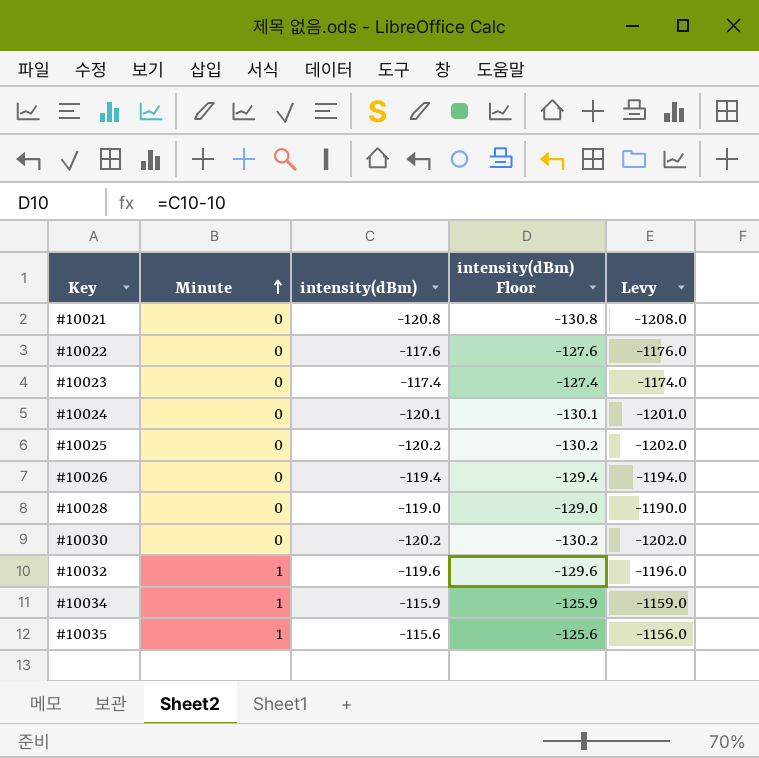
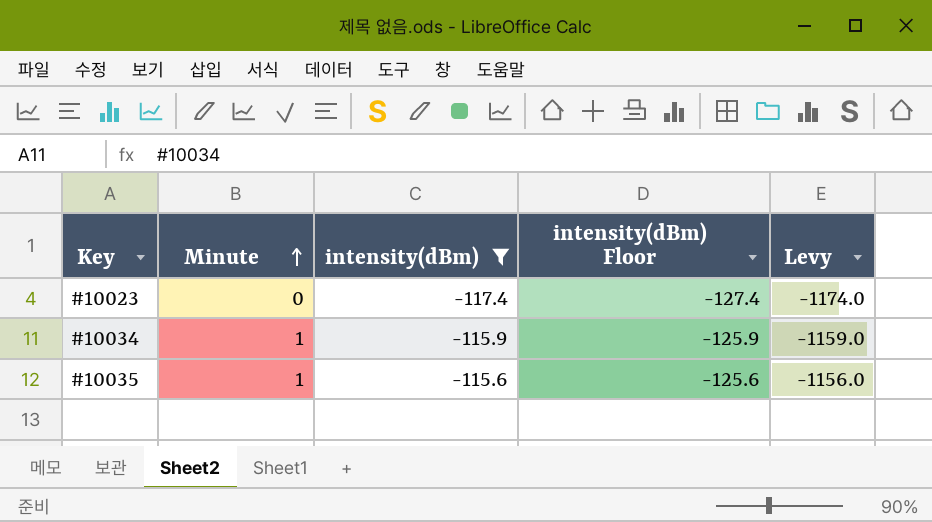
filter: none -> intensity(dBm) >= -117.4

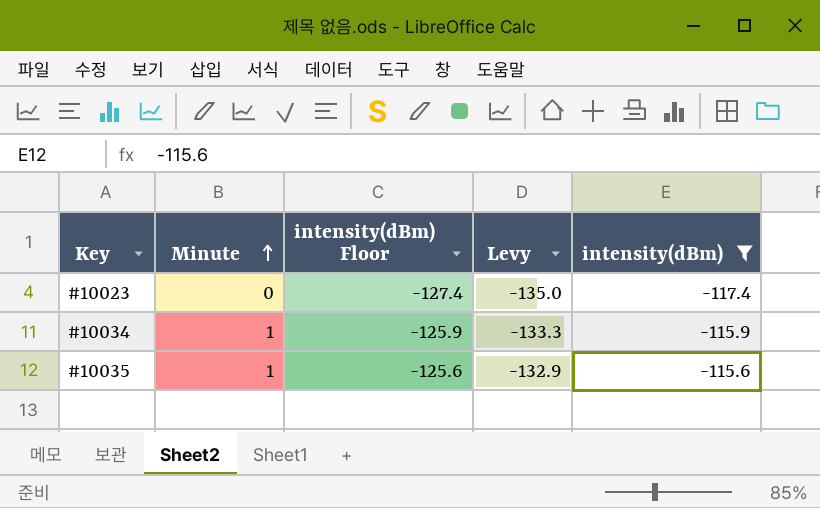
column Levy | formula: [intensity(dBm)] * 10 -> [intensity(dBm)] * 1.15
column intensity(dBm) | position: 3 -> 5

